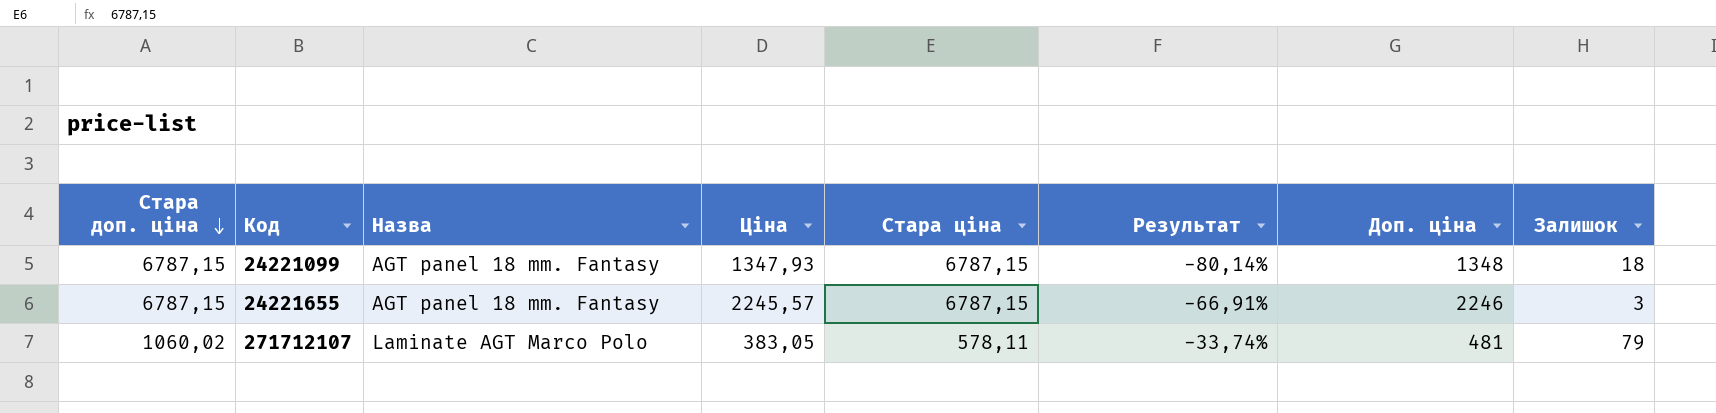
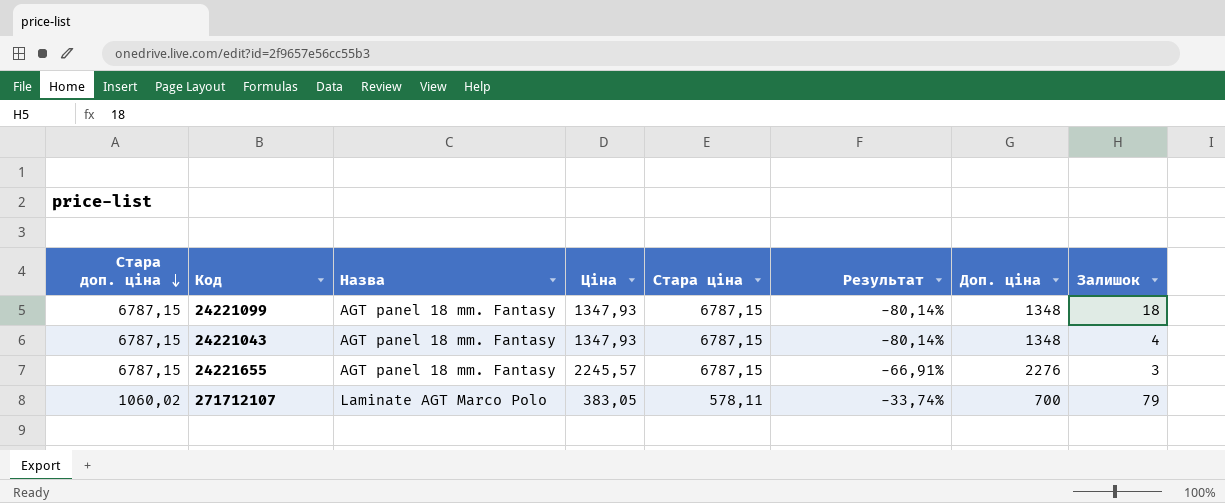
row 24221043: none -> 6787,15 | AGT panel 18 mm. Fantasy | 1347,93 | 6787,15 | -80,14% | 1348 | 4
24221655 | Доп. ціна: 2246 -> 2276
271712107 | Доп. ціна: 481 -> 700

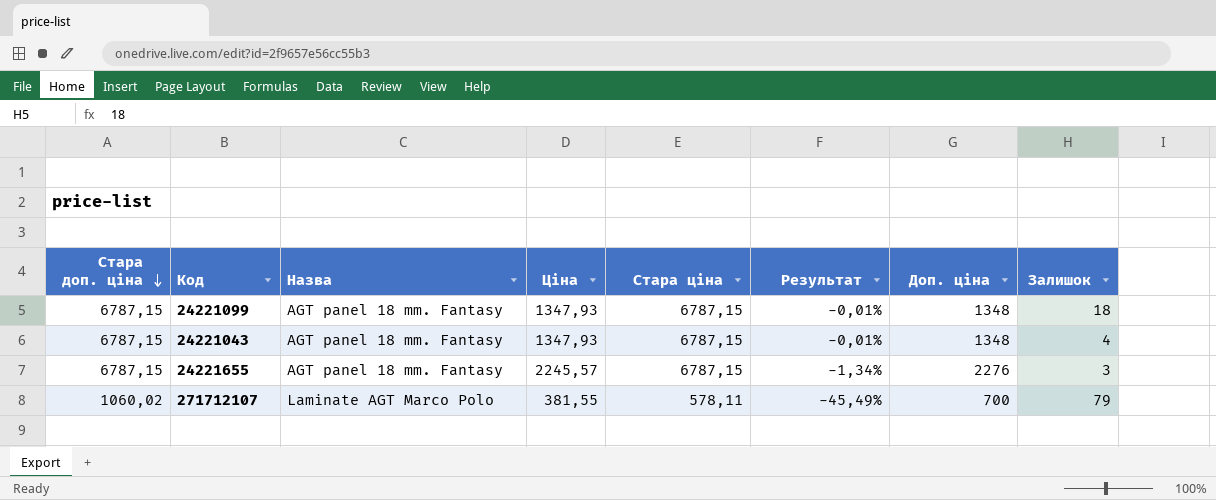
column Результат | formula: ([Ціна] - [Стара ціна]) / [Стара ціна] -> ([Ціна] - [Доп. ціна]) / [Доп. ціна]
271712107 | Ціна: 383,05 -> 381,55

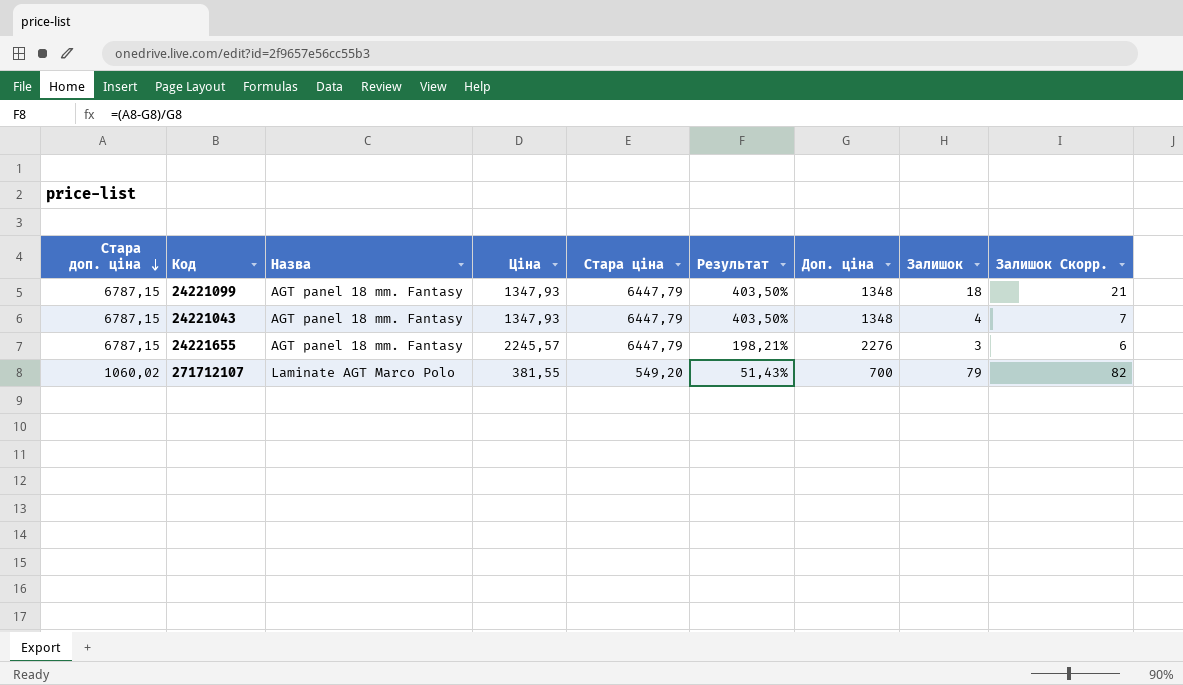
column Результат | formula: ([Ціна] - [Доп. ціна]) / [Доп. ціна] -> ([Стара доп. ціна] - [Доп. ціна]) / [Доп. ціна]
column Залишок Скорр. | formula: none -> [Залишок] + 3
24221099 | Стара ціна: 6787,15 -> 6447,79
24221043 | Стара ціна: 6787,15 -> 6447,79
24221655 | Стара ціна: 6787,15 -> 6447,79
271712107 | Стара ціна: 578,11 -> 549,20

